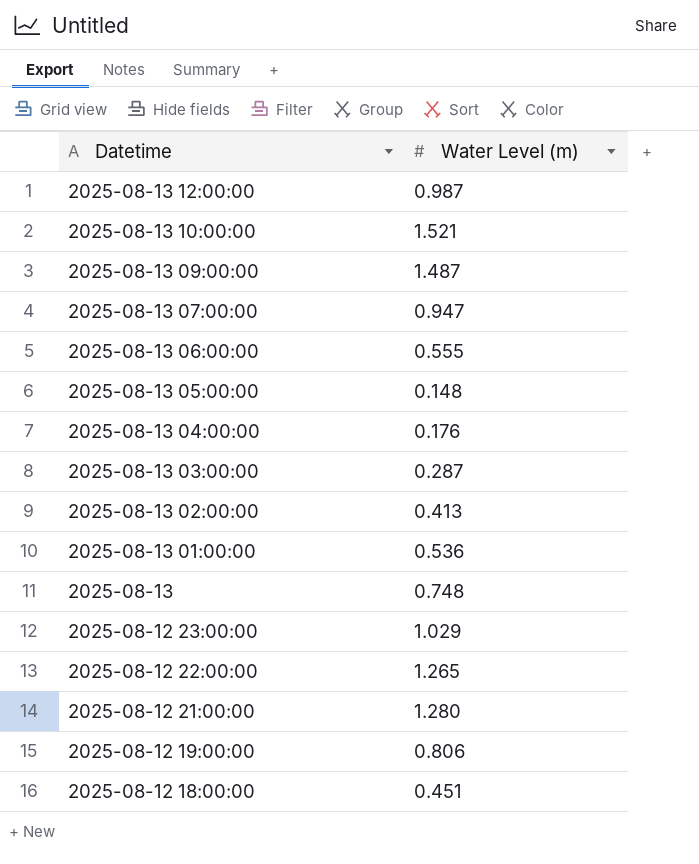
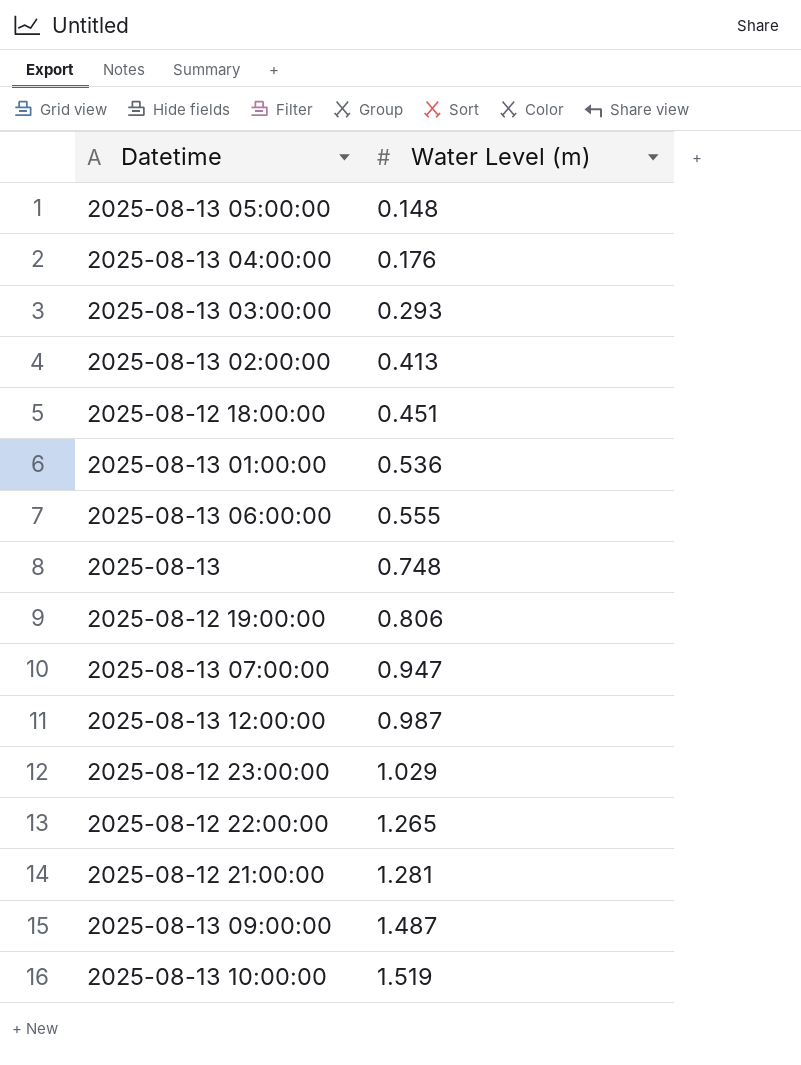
row order: Datetime descending -> Water Level (m) ascending
2025-08-13 03:00:00 | Water Level (m): 0.287 -> 0.293
2025-08-12 21:00:00 | Water Level (m): 1.280 -> 1.281
2025-08-13 10:00:00 | Water Level (m): 1.521 -> 1.519

